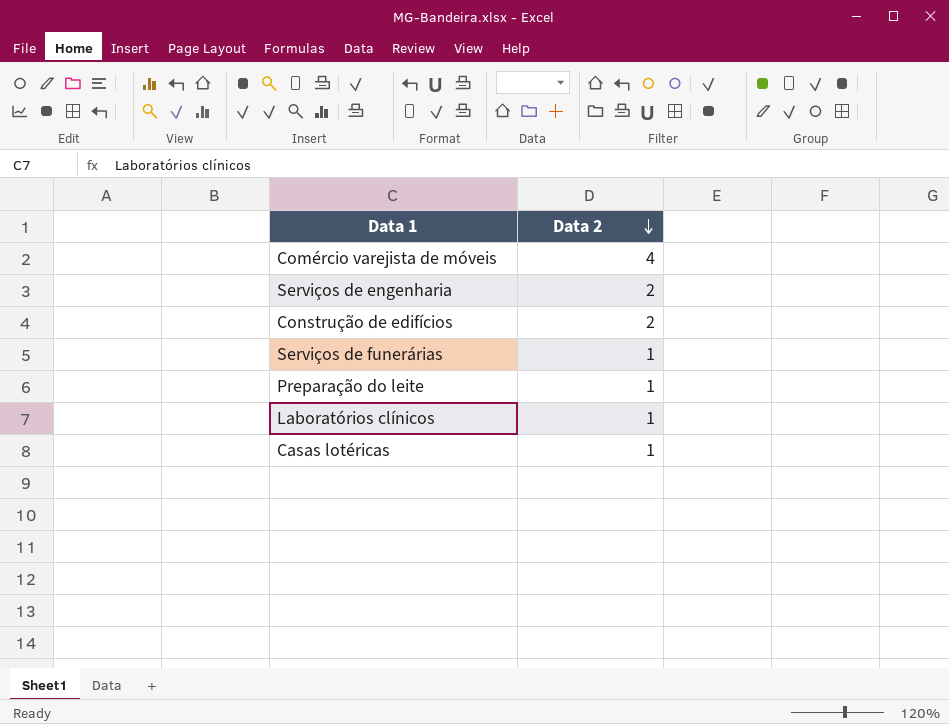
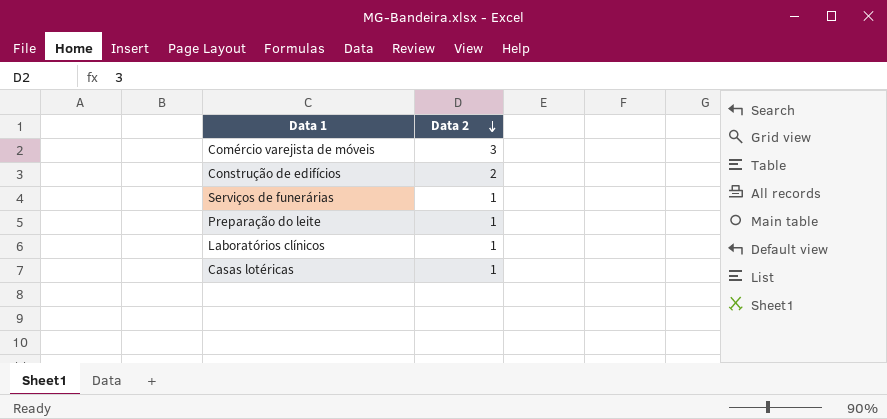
row Serviços de engenharia: 2 -> none
Comércio varejista de móveis | Data 2: 4 -> 3

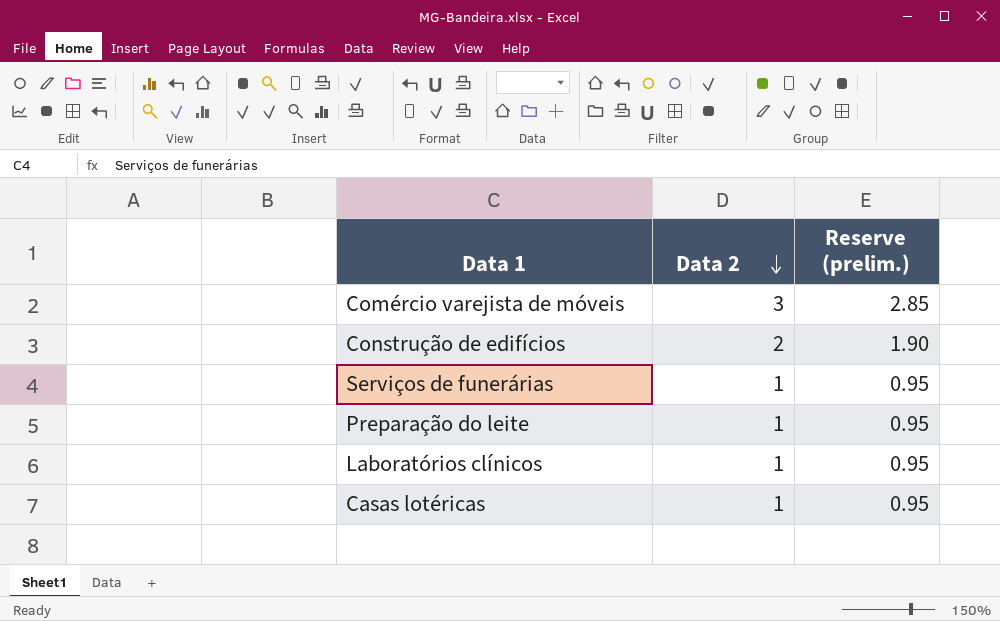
column Reserve (prelim.) | formula: none -> [Data 2] * 0.95

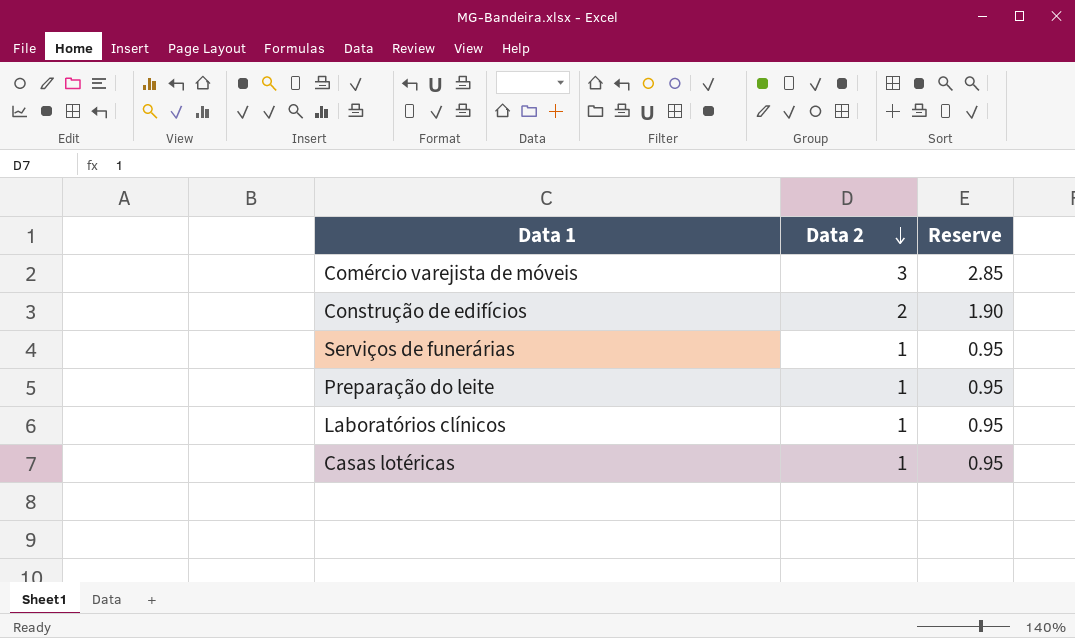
column name: Reserve (prelim.) -> Reserve

